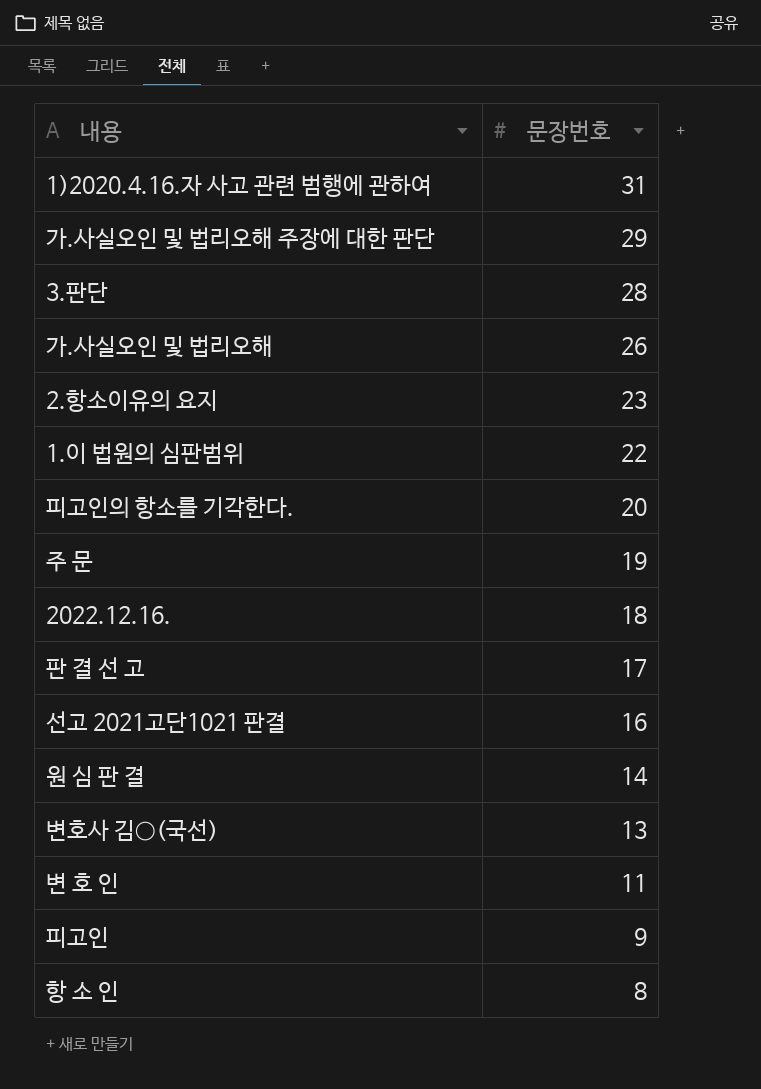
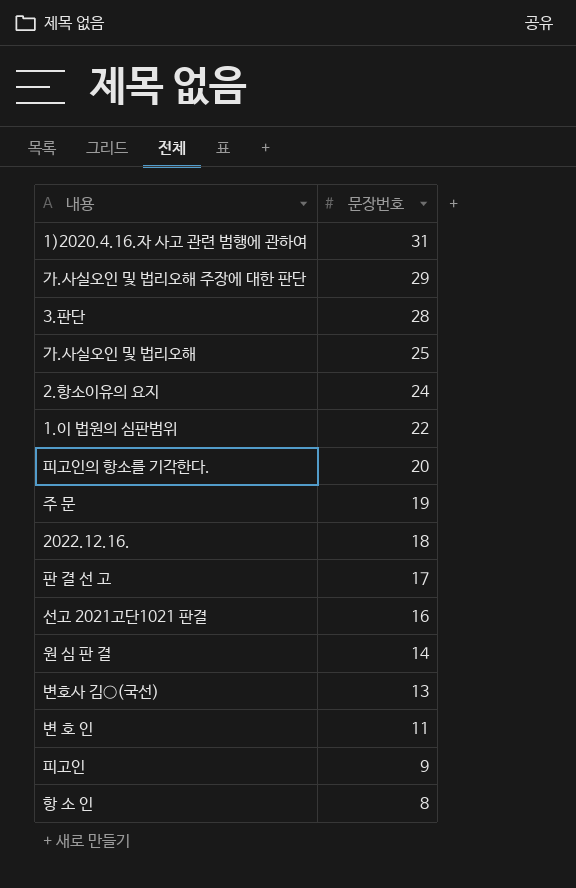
가.사실오인 및 법리오해 | 문장번호: 26 -> 25
2.항소이유의 요지 | 문장번호: 23 -> 24

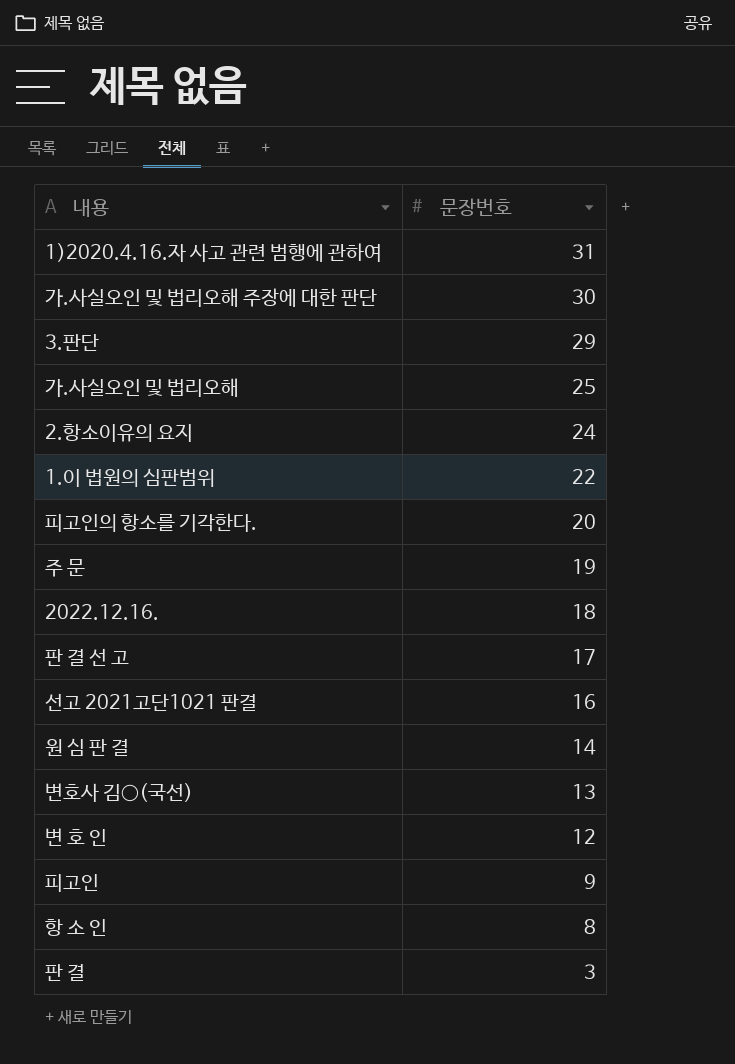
가.사실오인 및 법리오해 주장에 대한 판단 | 문장번호: 29 -> 30
3.판단 | 문장번호: 28 -> 29
변 호 인 | 문장번호: 11 -> 12
row 판 결: none -> 3

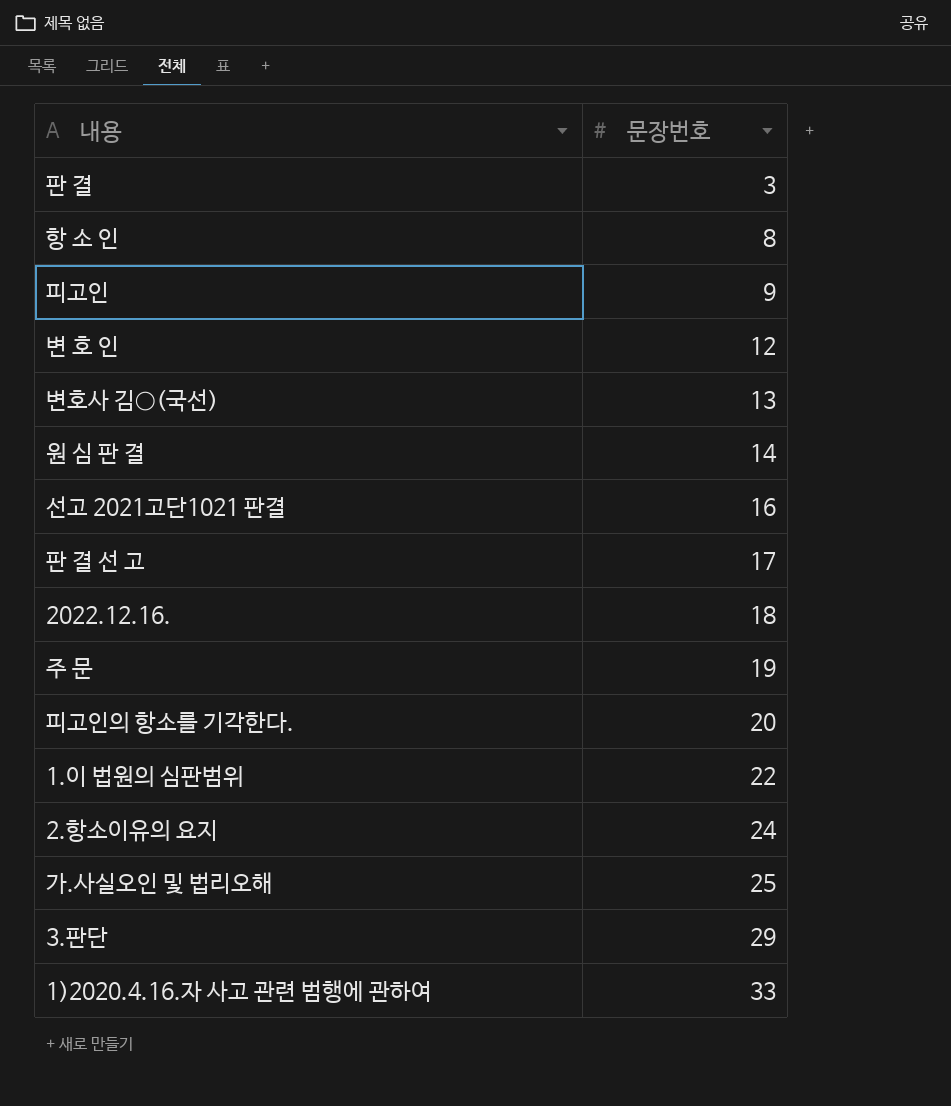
row order: 문장번호 descending -> 문장번호 ascending
row 가.사실오인 및 법리오해 주장에 대한 판단: 30 -> none
1)2020.4.16.자 사고 관련 범행에 관하여 | 문장번호: 31 -> 33

